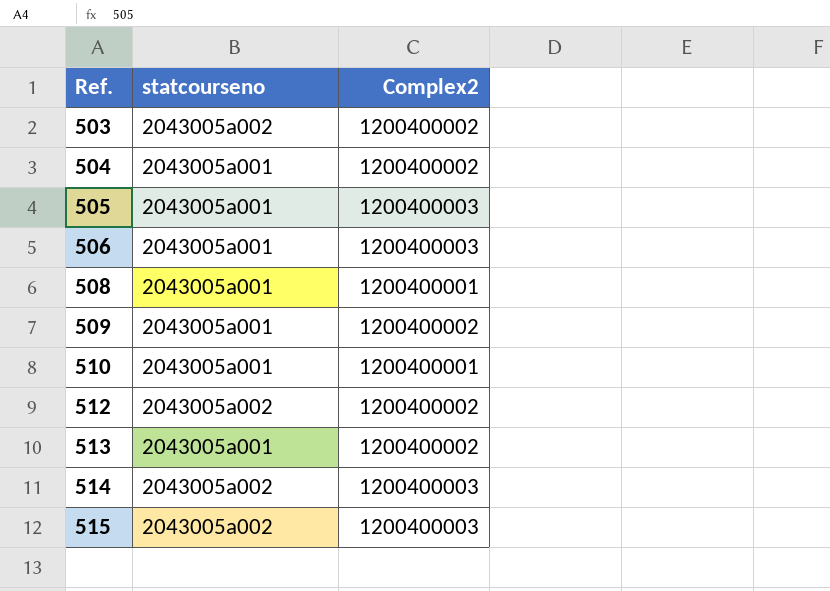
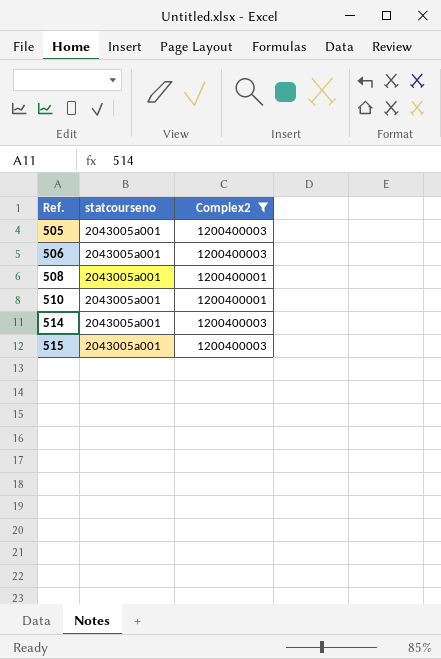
filter: none -> Complex2 != 1200400002
514 | statcourseno: 2043005a002 -> 2043005a001
515 | statcourseno: 2043005a002 -> 2043005a001

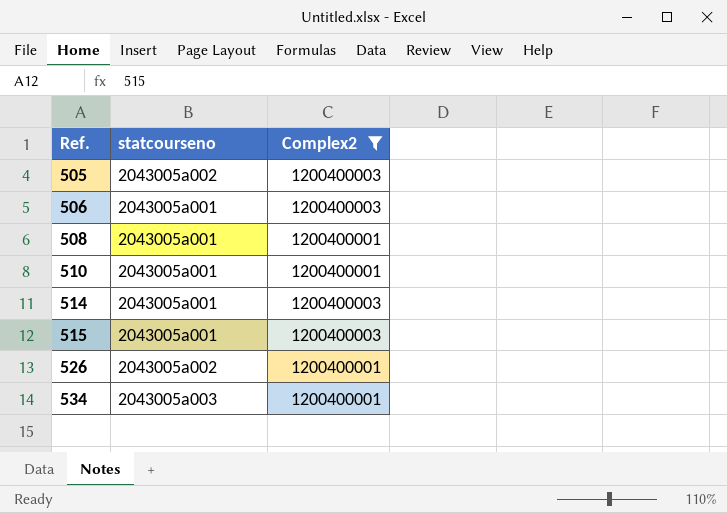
505 | statcourseno: 2043005a001 -> 2043005a002
row 526: none -> 2043005a002 | 1200400001
row 534: none -> 2043005a003 | 1200400001

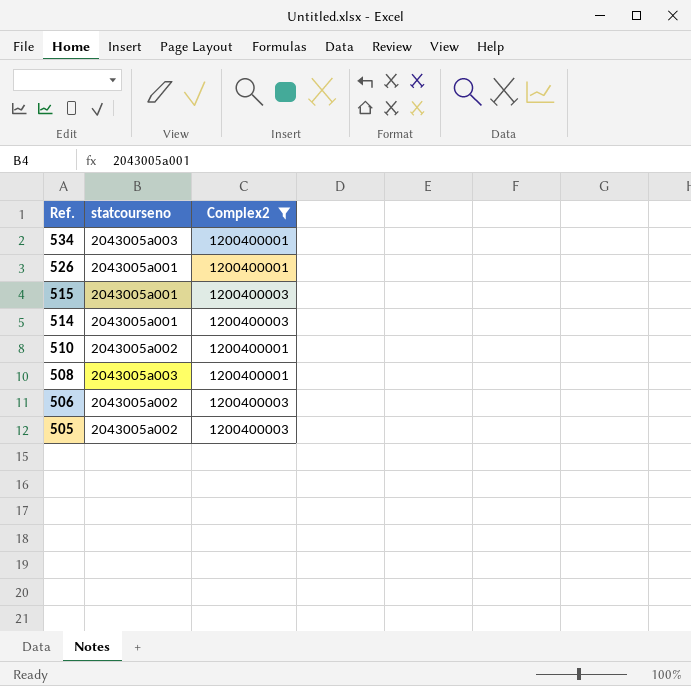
row order: Ref. ascending -> Ref. descending
526 | statcourseno: 2043005a002 -> 2043005a001
510 | statcourseno: 2043005a001 -> 2043005a002
508 | statcourseno: 2043005a001 -> 2043005a003
506 | statcourseno: 2043005a001 -> 2043005a002

